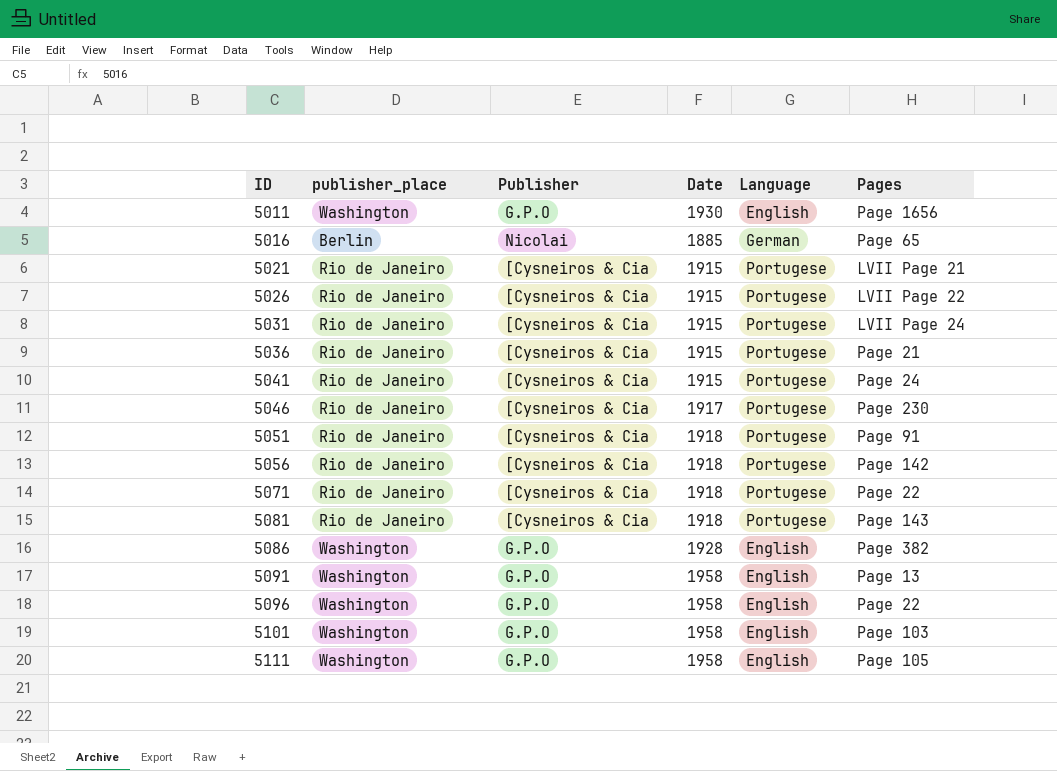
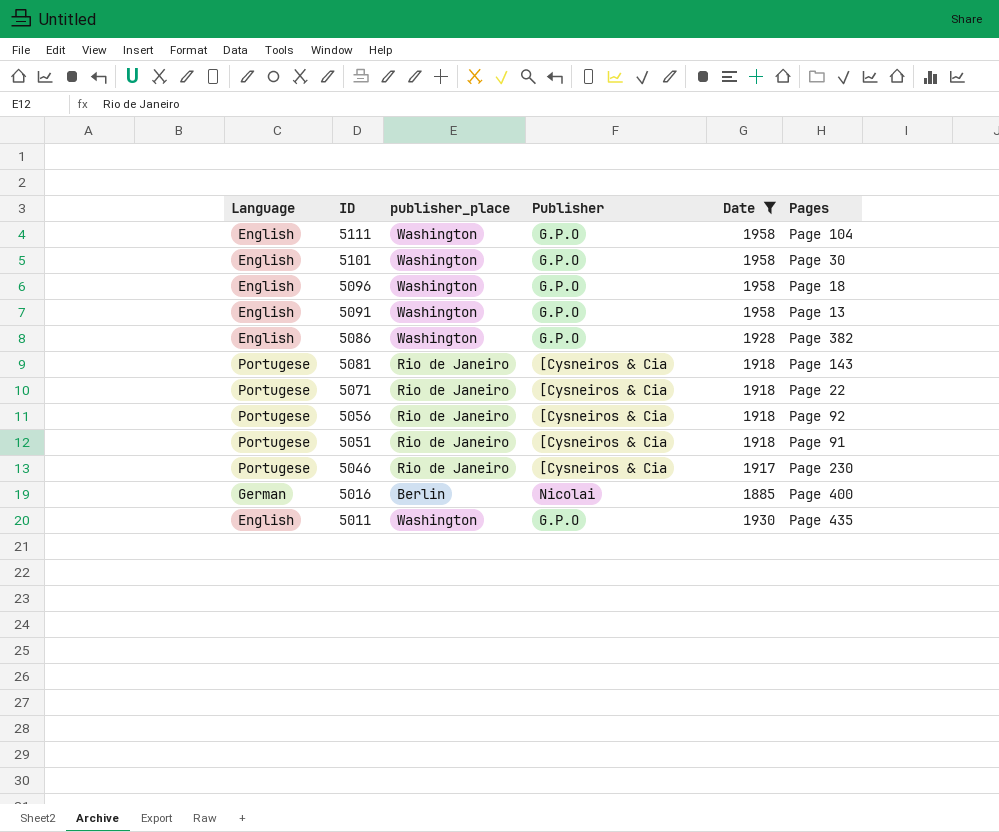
filter: none -> Date != 1915
row order: ID ascending -> ID descending
column Language | position: 5 -> 1
5111 | Pages: Page 105 -> Page 104
5101 | Pages: Page 103 -> Page 30
5096 | Pages: Page 22 -> Page 18
5056 | Pages: Page 142 -> Page 92
5016 | Pages: Page 65 -> Page 400
5011 | Pages: Page 1656 -> Page 435

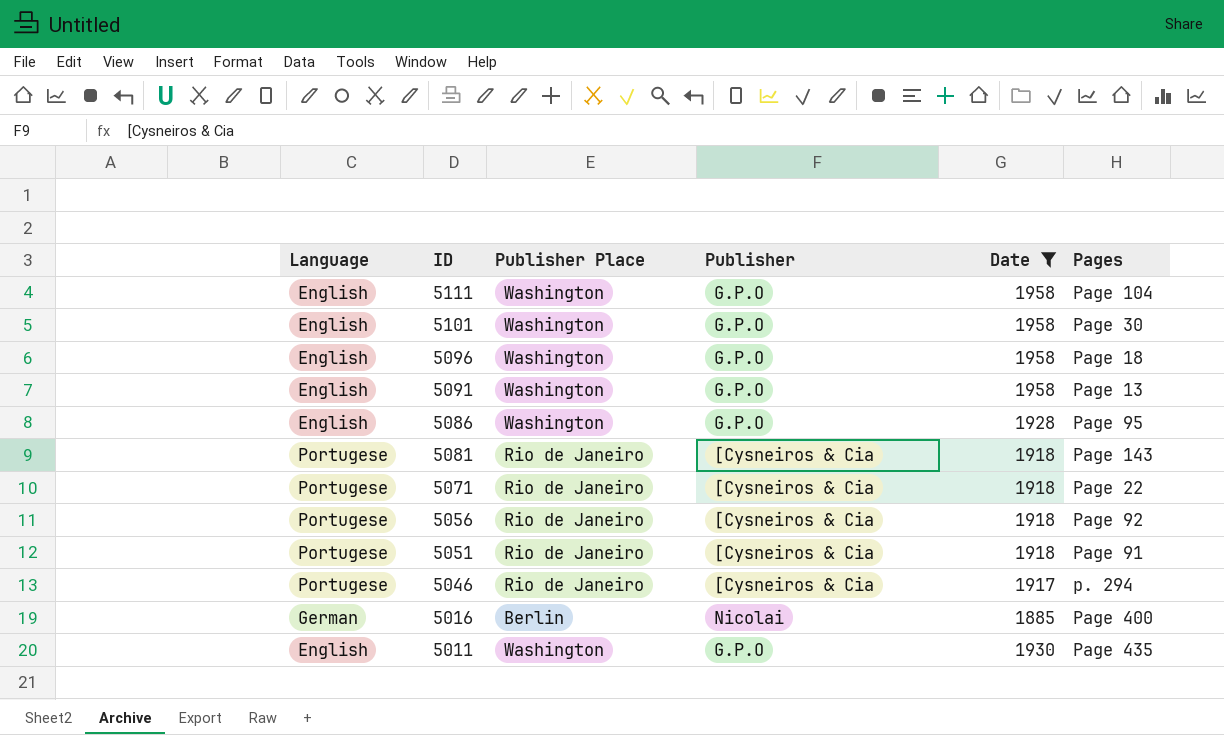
column name: publisher_place -> Publisher Place
5086 | Pages: Page 382 -> Page 95
5046 | Pages: Page 230 -> p. 294

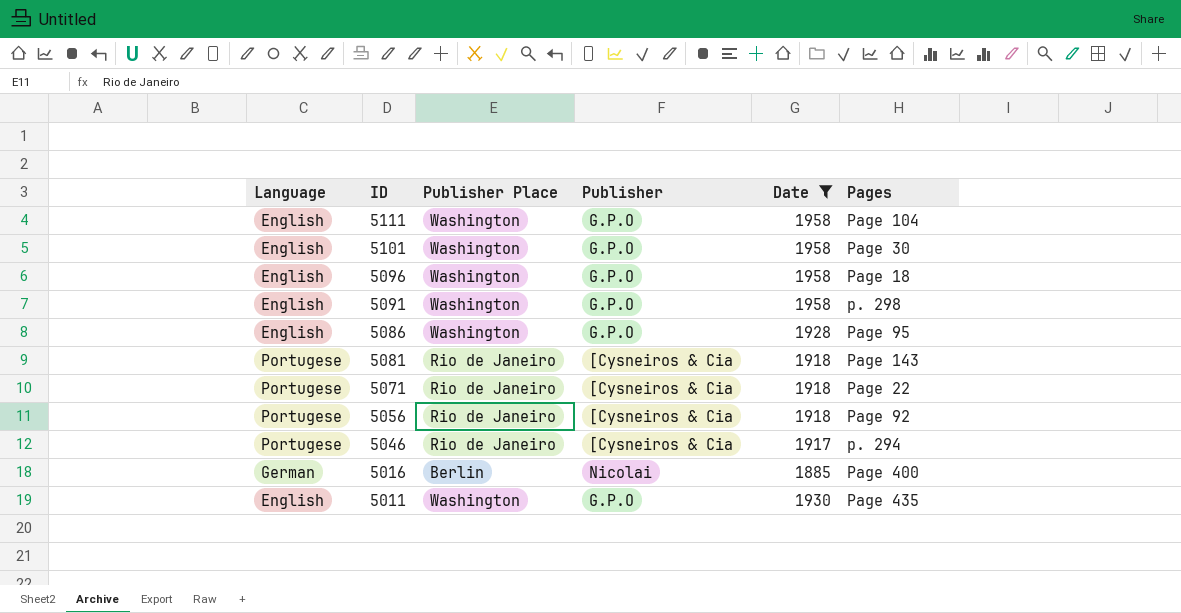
row 5051: Portugese | Rio de Janeiro | [Cysneiros & Cia | 1918 | Page 91 -> none
5091 | Pages: Page 13 -> p. 298

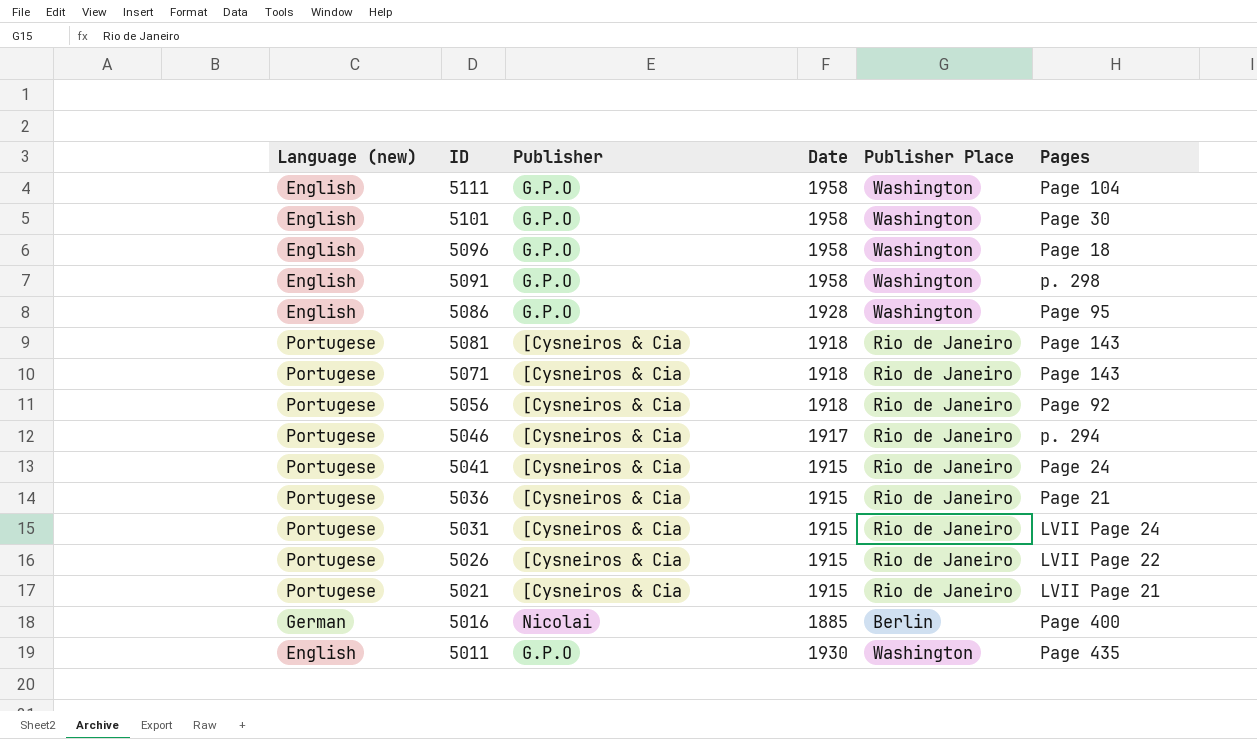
filter: Date != 1915 -> none
column name: Language -> Language (new)
column Publisher Place | position: 3 -> 5
5071 | Pages: Page 22 -> Page 143

